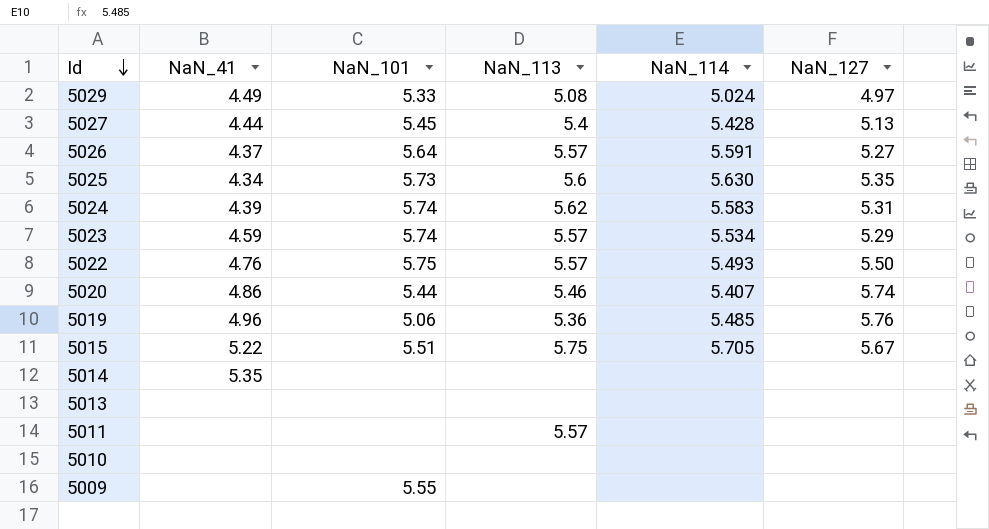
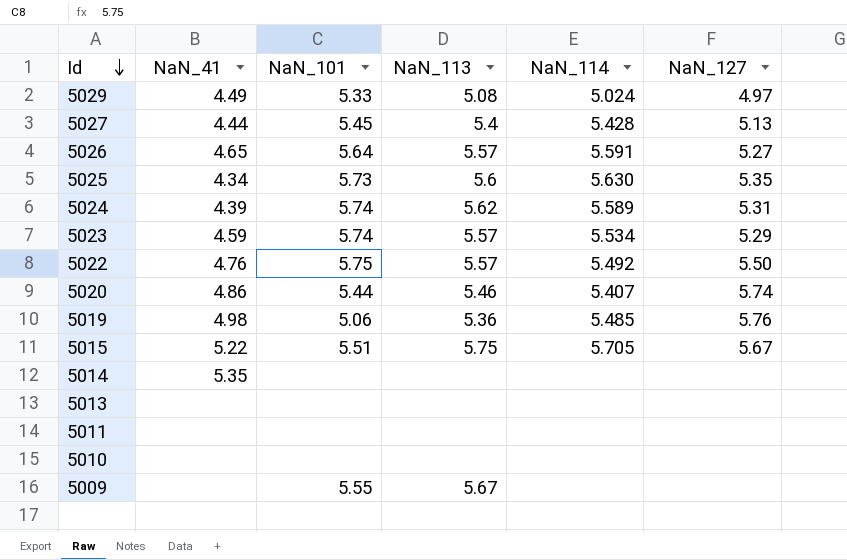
5026 | NaN_41: 4.37 -> 4.65
5024 | NaN_114: 5.583 -> 5.589
5022 | NaN_114: 5.493 -> 5.492
5019 | NaN_41: 4.96 -> 4.98
5011 | NaN_113: 5.57 -> none
5009 | NaN_113: none -> 5.67

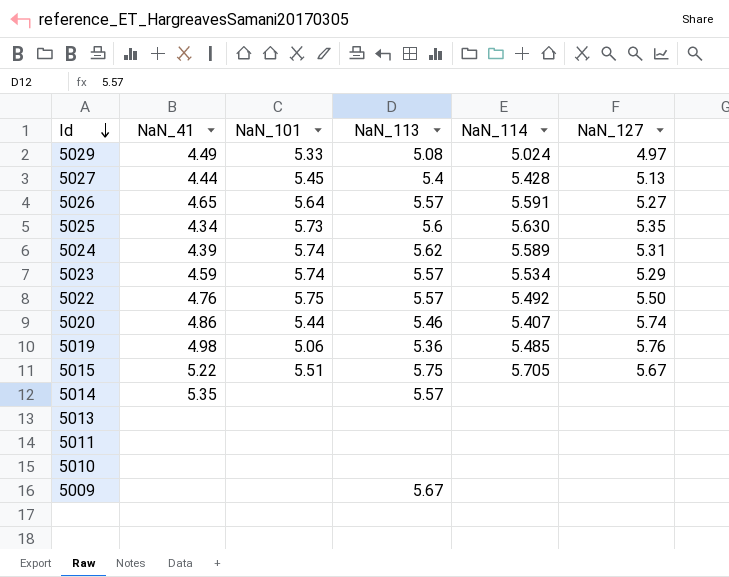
5014 | NaN_113: none -> 5.57
5009 | NaN_101: 5.55 -> none

